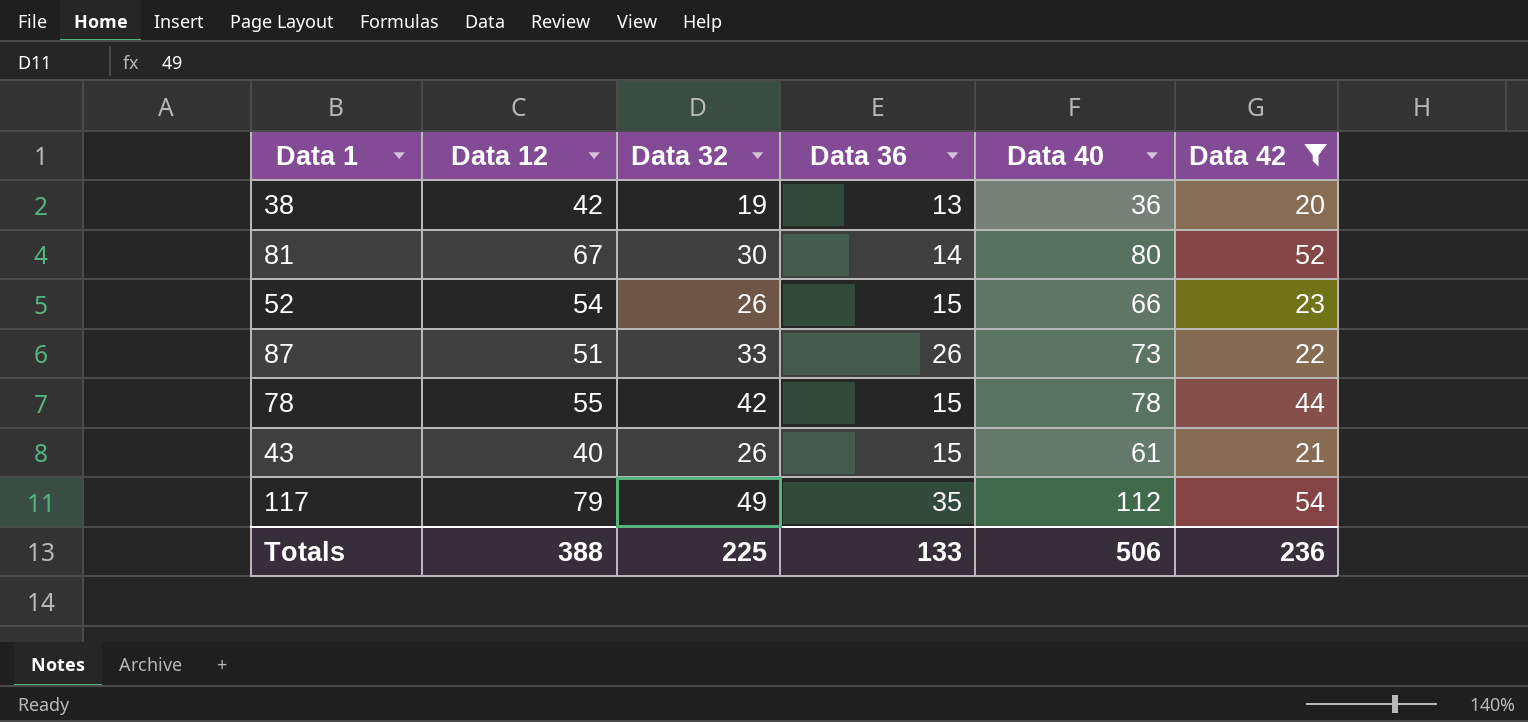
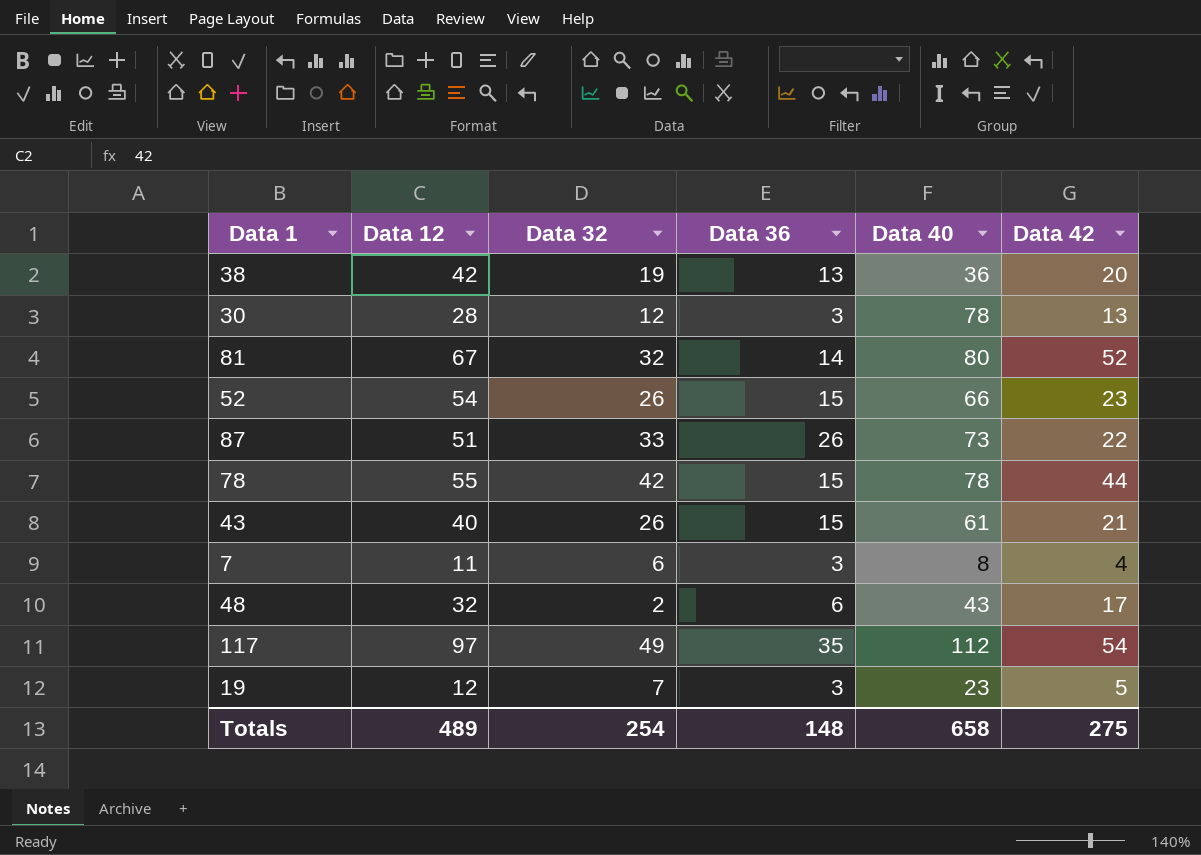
filter: Data 42 >= 20 -> none
81 | Data 32: 30 -> 32
117 | Data 12: 79 -> 97
Totals | Data 12: 388 -> 489
Totals | Data 32: 225 -> 254
Totals | Data 36: 133 -> 148
Totals | Data 40: 506 -> 658
Totals | Data 42: 236 -> 275

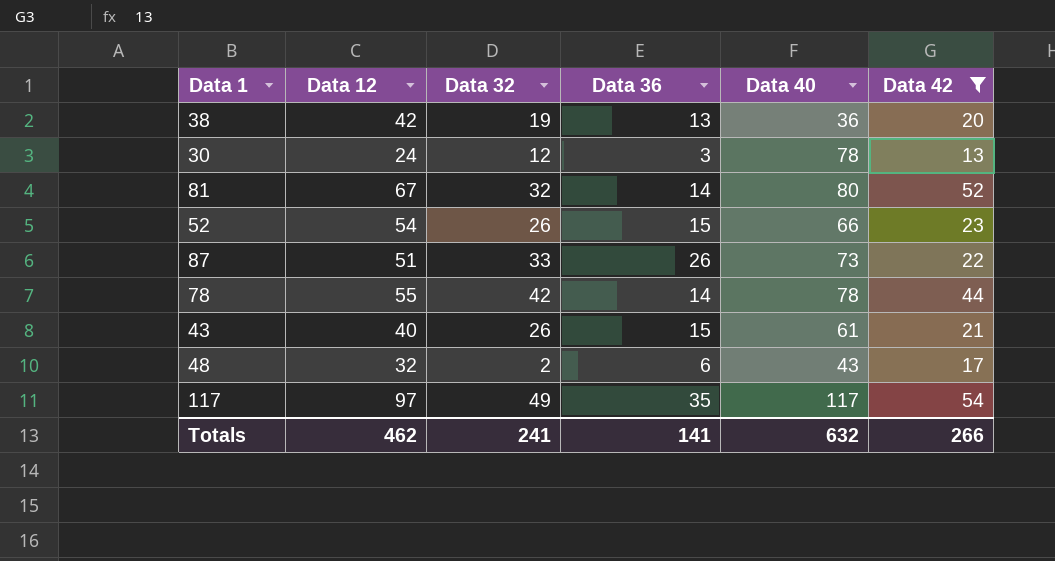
filter: none -> Data 42 >= 13
30 | Data 12: 28 -> 24
78 | Data 36: 15 -> 14
117 | Data 40: 112 -> 117
Totals | Data 12: 489 -> 462
Totals | Data 32: 254 -> 241
Totals | Data 36: 148 -> 141
Totals | Data 40: 658 -> 632
Totals | Data 42: 275 -> 266

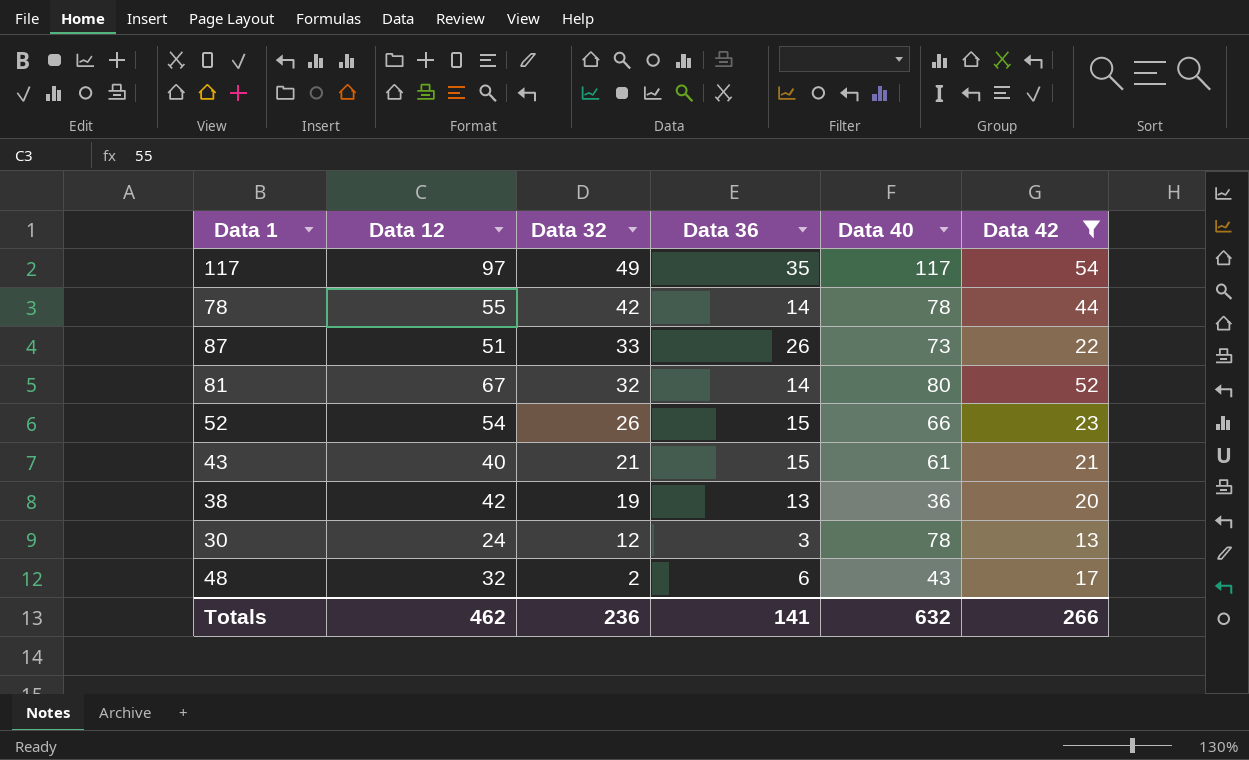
row order: none -> Data 32 descending
43 | Data 32: 26 -> 21
Totals | Data 32: 241 -> 236

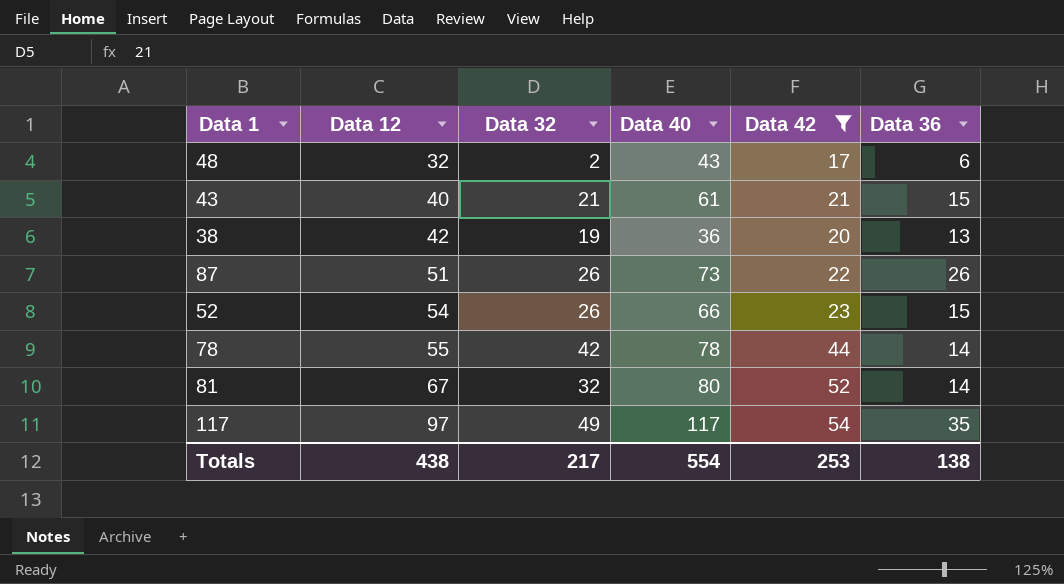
row order: Data 32 descending -> Data 12 ascending
column Data 36 | position: 4 -> 6
row 30: 24 | 12 | 3 | 78 | 13 -> none
87 | Data 32: 33 -> 26
Totals | Data 12: 462 -> 438
Totals | Data 32: 236 -> 217
Totals | Data 40: 632 -> 554
Totals | Data 42: 266 -> 253
Totals | Data 36: 141 -> 138

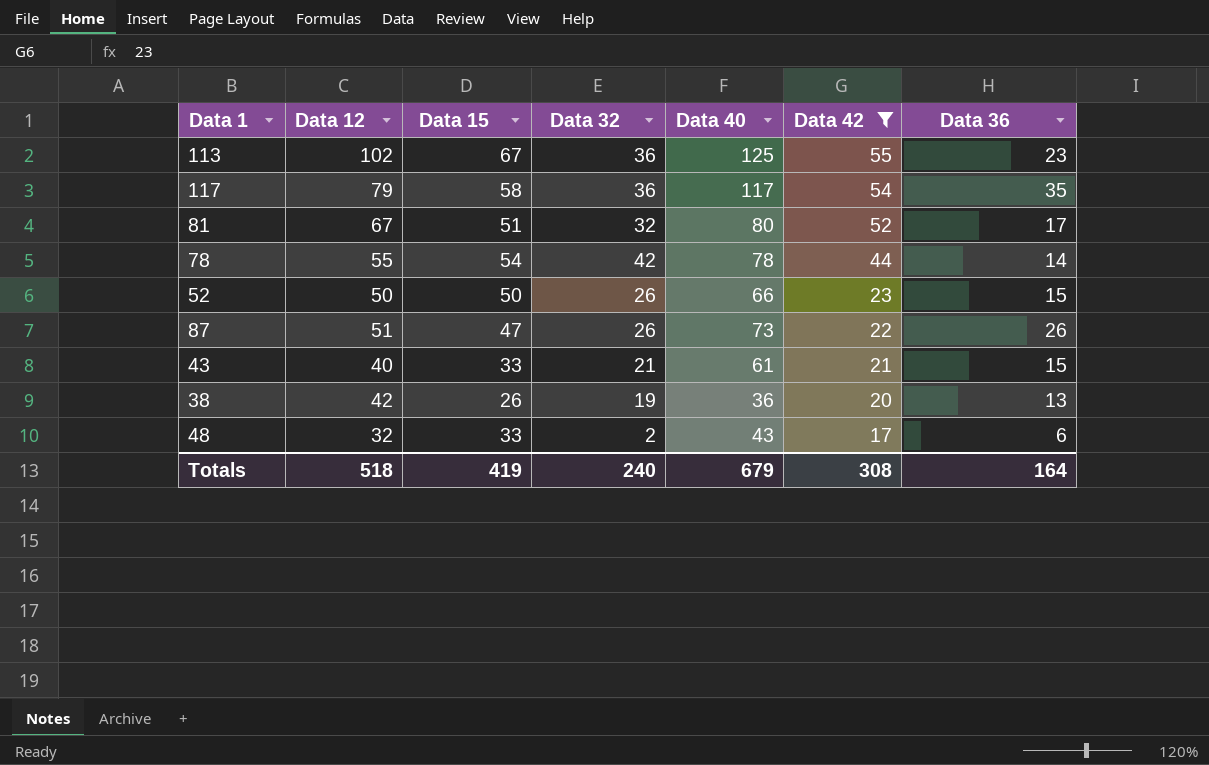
row order: Data 12 ascending -> Data 42 descending
column Data 15 | position: none -> 3
row 113: none -> 102 | 67 | 36 | 125 | 55 | 23
117 | Data 12: 97 -> 79
117 | Data 32: 49 -> 36
81 | Data 36: 14 -> 17
52 | Data 12: 54 -> 50
Totals | Data 12: 438 -> 518
Totals | Data 32: 217 -> 240
Totals | Data 40: 554 -> 679
Totals | Data 42: 253 -> 308
Totals | Data 36: 138 -> 164

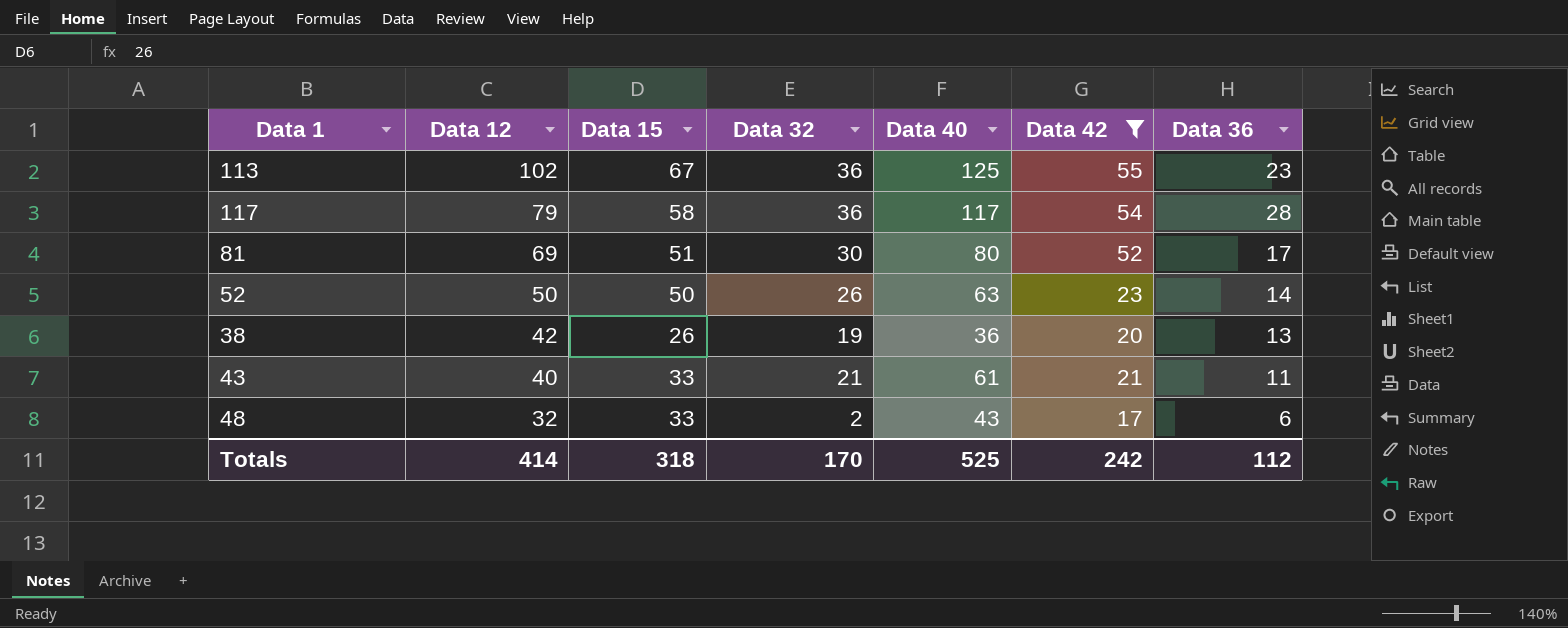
row order: Data 42 descending -> Data 12 descending
row 78: 55 | 54 | 42 | 78 | 44 | 14 -> none
row 87: 51 | 47 | 26 | 73 | 22 | 26 -> none
117 | Data 36: 35 -> 28
81 | Data 12: 67 -> 69
81 | Data 32: 32 -> 30
52 | Data 40: 66 -> 63
52 | Data 36: 15 -> 14
43 | Data 36: 15 -> 11
Totals | Data 12: 518 -> 414
Totals | Data 15: 419 -> 318
Totals | Data 32: 240 -> 170
Totals | Data 40: 679 -> 525
Totals | Data 42: 308 -> 242
Totals | Data 36: 164 -> 112

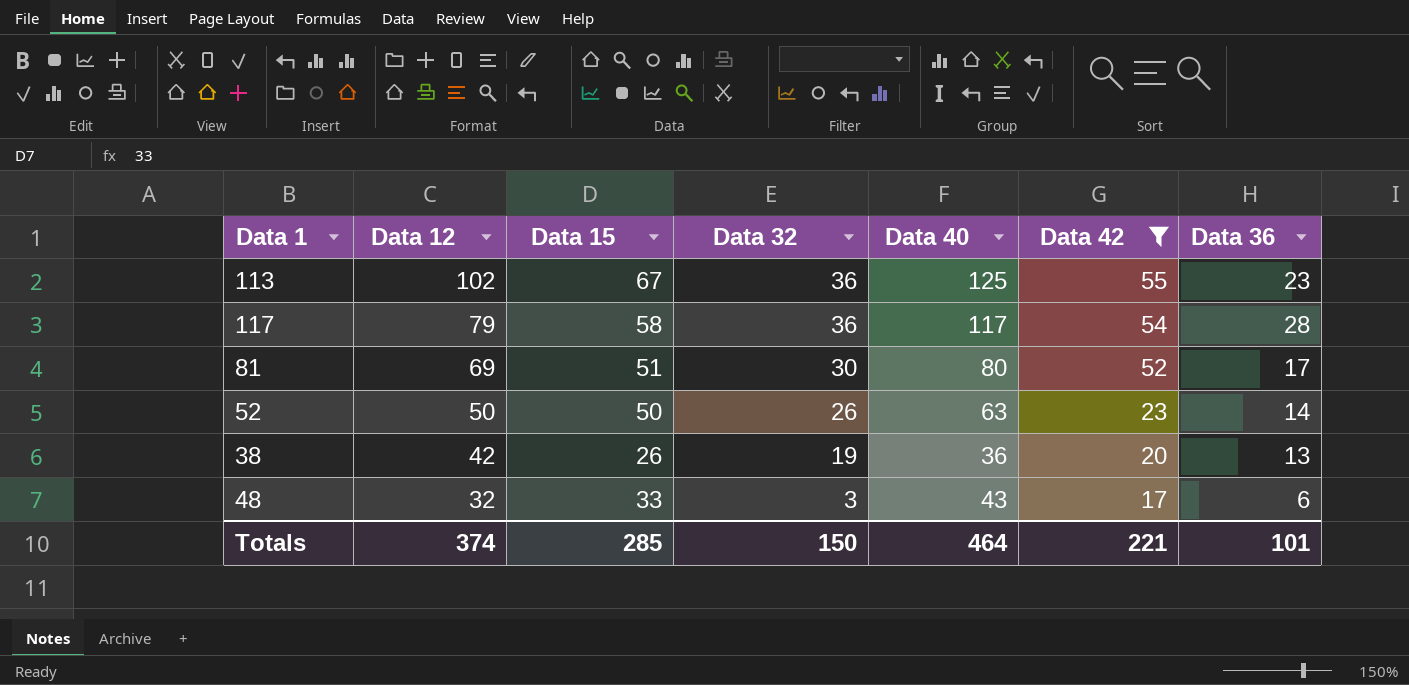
row 43: 40 | 33 | 21 | 61 | 21 | 11 -> none
48 | Data 32: 2 -> 3
Totals | Data 12: 414 -> 374
Totals | Data 15: 318 -> 285
Totals | Data 32: 170 -> 150
Totals | Data 40: 525 -> 464
Totals | Data 42: 242 -> 221
Totals | Data 36: 112 -> 101

